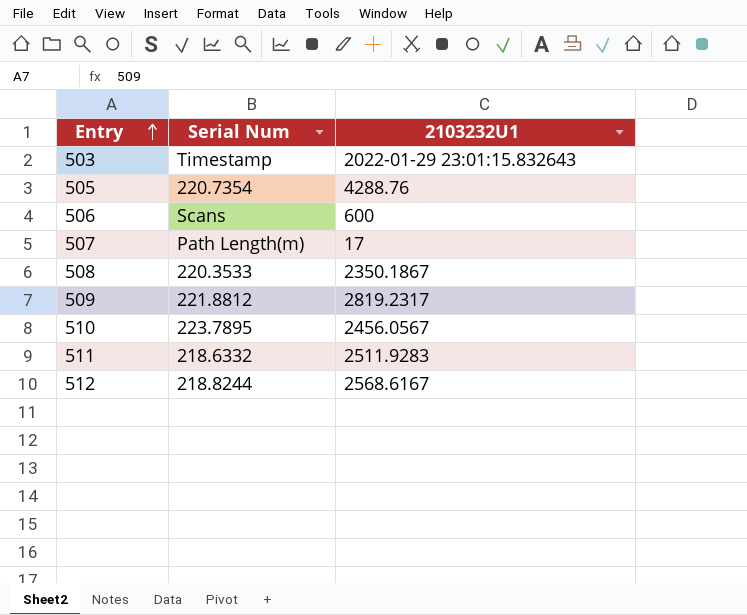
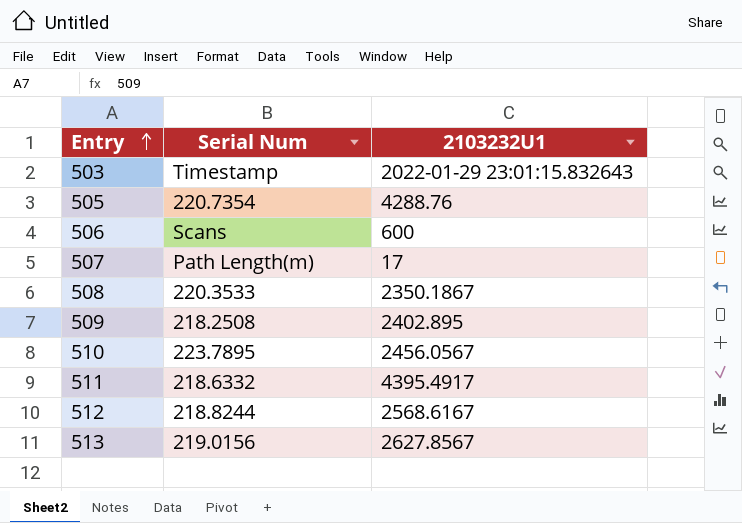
509 | Serial Num: 221.8812 -> 218.2508
509 | 2103232U1: 2819.2317 -> 2402.895
511 | 2103232U1: 2511.9283 -> 4395.4917
row 513: none -> 219.0156 | 2627.8567

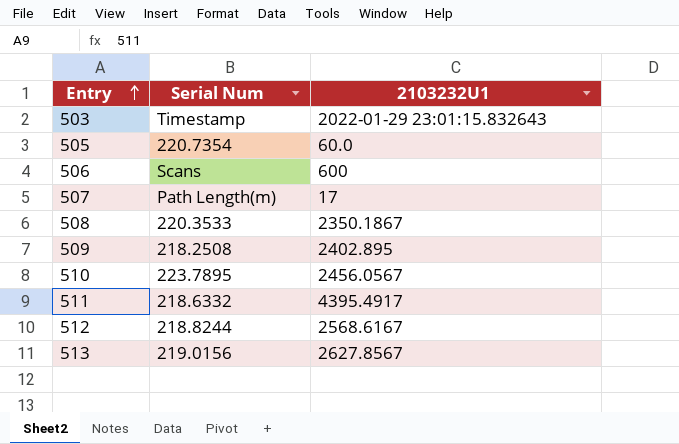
505 | 2103232U1: 4288.76 -> 60.0

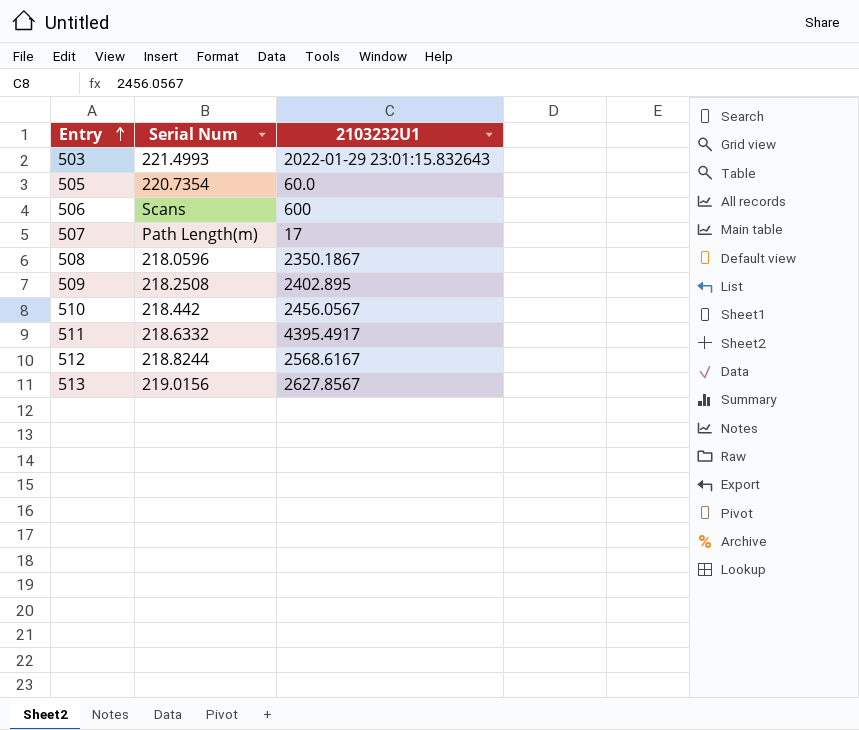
503 | Serial Num: Timestamp -> 221.4993
508 | Serial Num: 220.3533 -> 218.0596
510 | Serial Num: 223.7895 -> 218.442

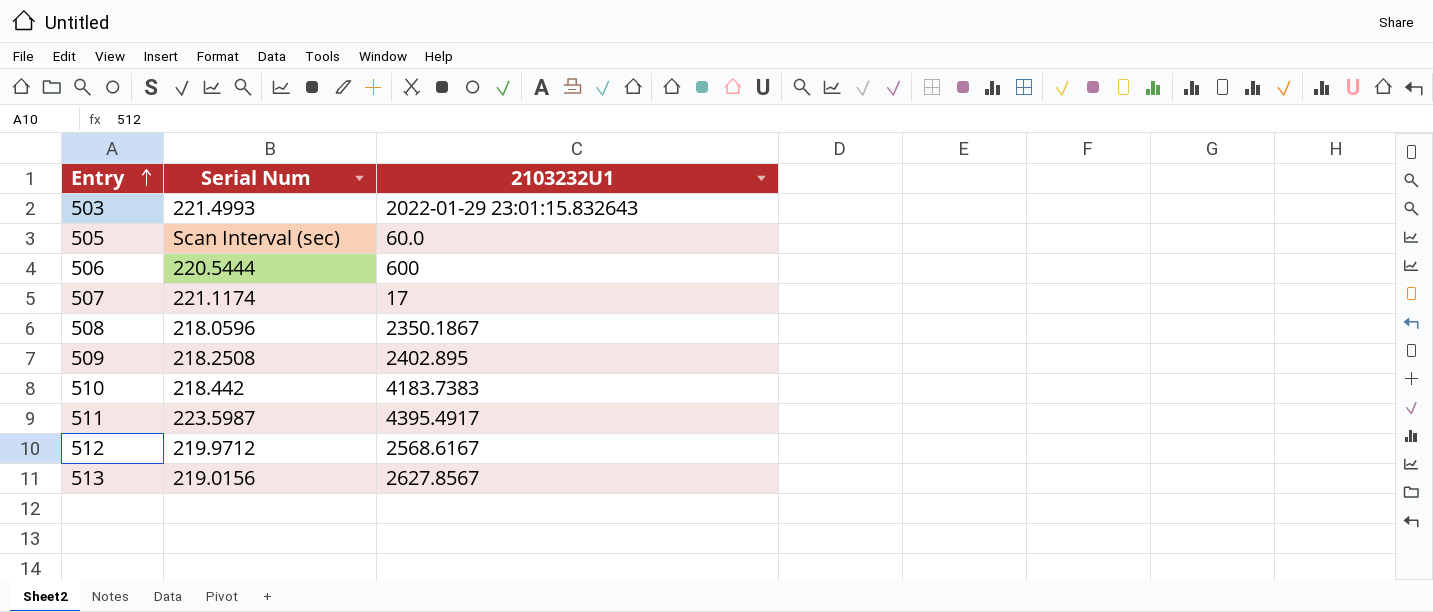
505 | Serial Num: 220.7354 -> Scan Interval (sec)
506 | Serial Num: Scans -> 220.5444
507 | Serial Num: Path Length(m) -> 221.1174
510 | 2103232U1: 2456.0567 -> 4183.7383
511 | Serial Num: 218.6332 -> 223.5987
512 | Serial Num: 218.8244 -> 219.9712

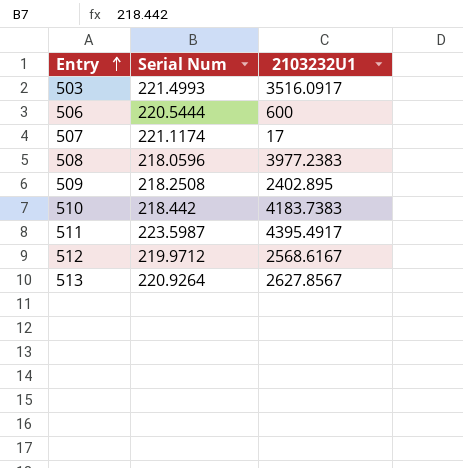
row 505: Scan Interval (sec) | 60.0 -> none
503 | 2103232U1: 2022-01-29 23:01:15.832643 -> 3516.0917
508 | 2103232U1: 2350.1867 -> 3977.2383
513 | Serial Num: 219.0156 -> 220.9264

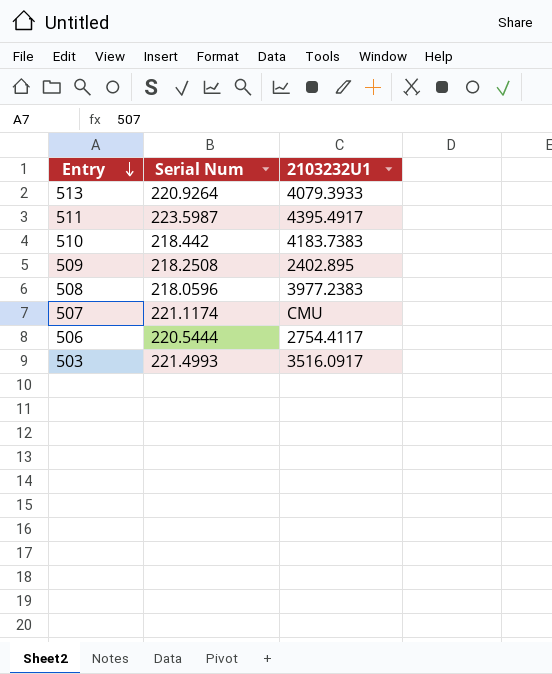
row order: Entry ascending -> Entry descending
row 512: 219.9712 | 2568.6167 -> none
513 | 2103232U1: 2627.8567 -> 4079.3933
507 | 2103232U1: 17 -> CMU
506 | 2103232U1: 600 -> 2754.4117

